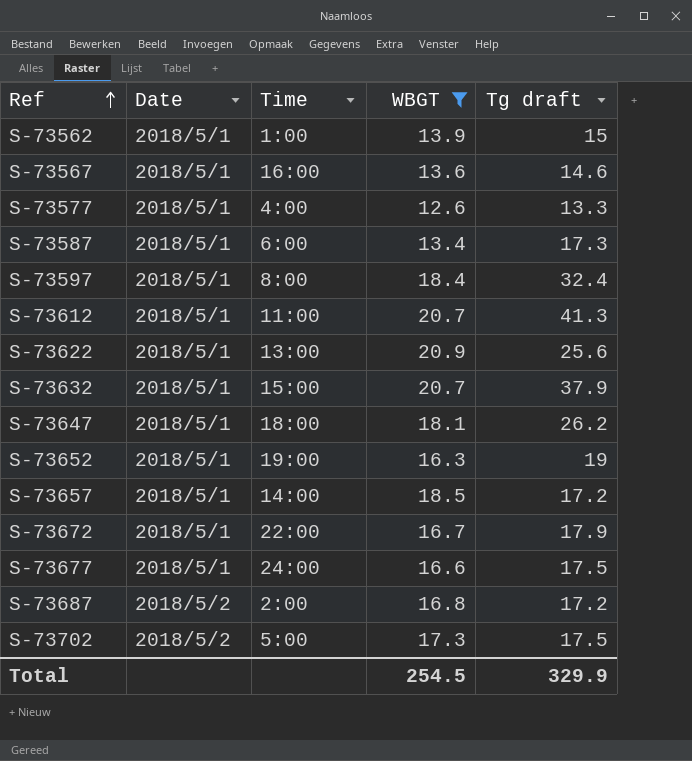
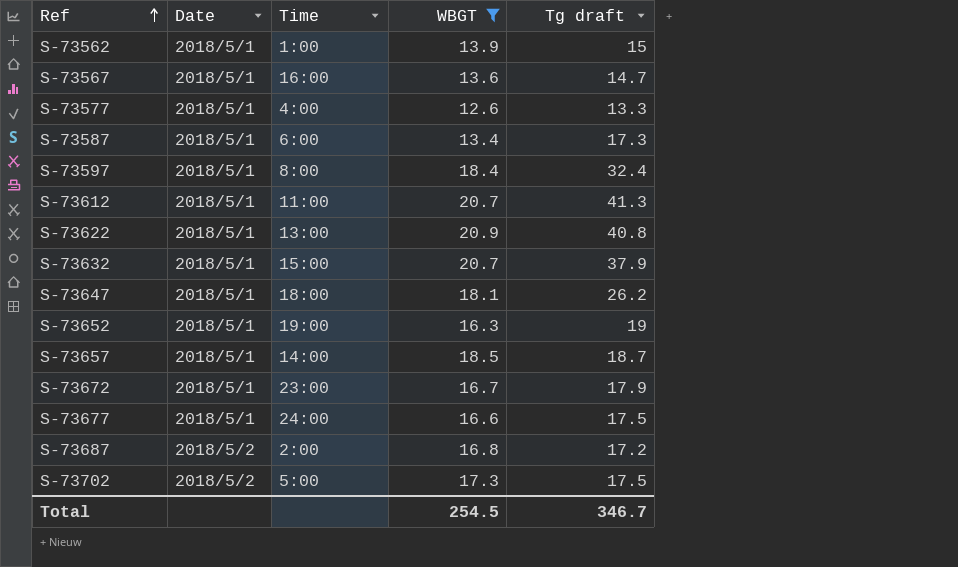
S-73567 | Tg draft: 14.6 -> 14.7
S-73622 | Tg draft: 25.6 -> 40.8
S-73657 | Tg draft: 17.2 -> 18.7
S-73672 | Time: 22:00 -> 23:00
Total | Tg draft: 329.9 -> 346.7

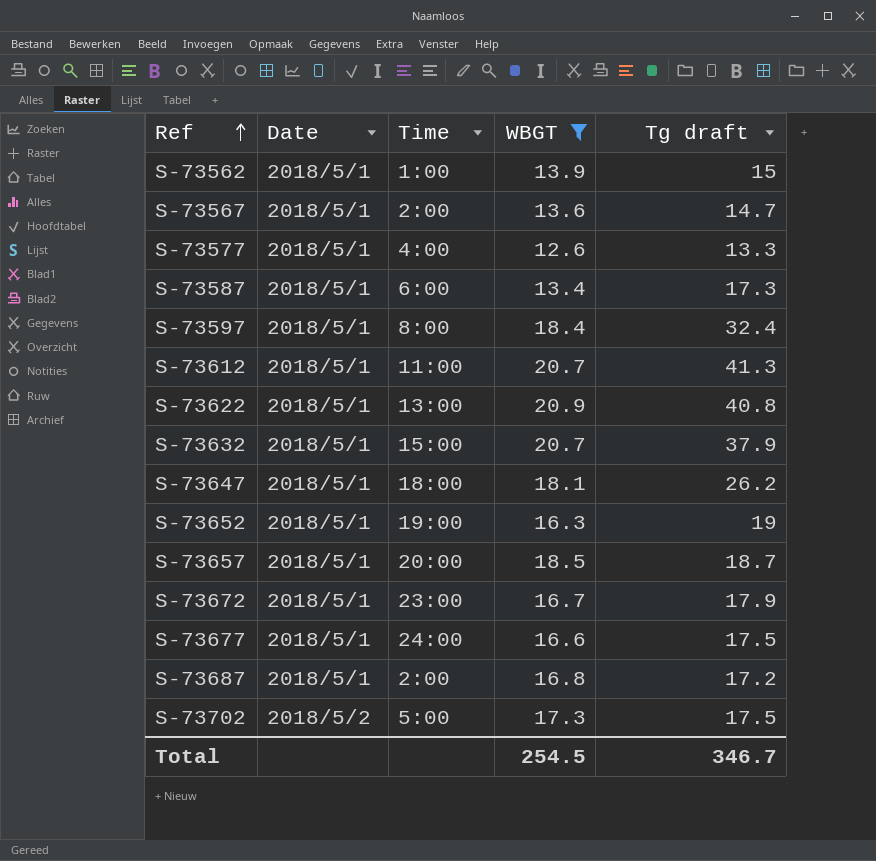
S-73567 | Time: 16:00 -> 2:00
S-73657 | Time: 14:00 -> 20:00
S-73687 | Date: 2018/5/2 -> 2018/5/1

